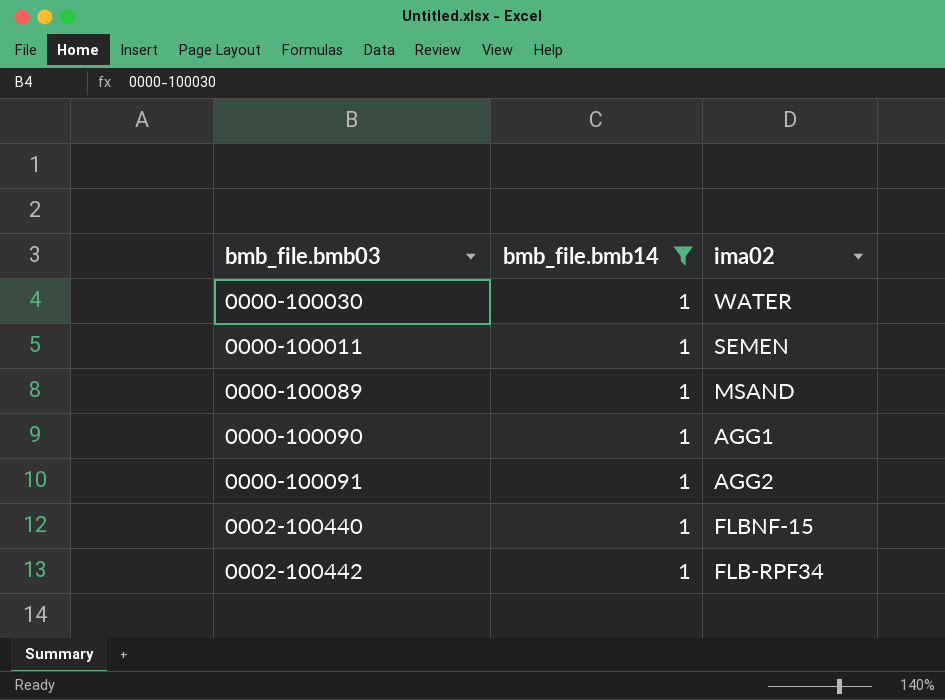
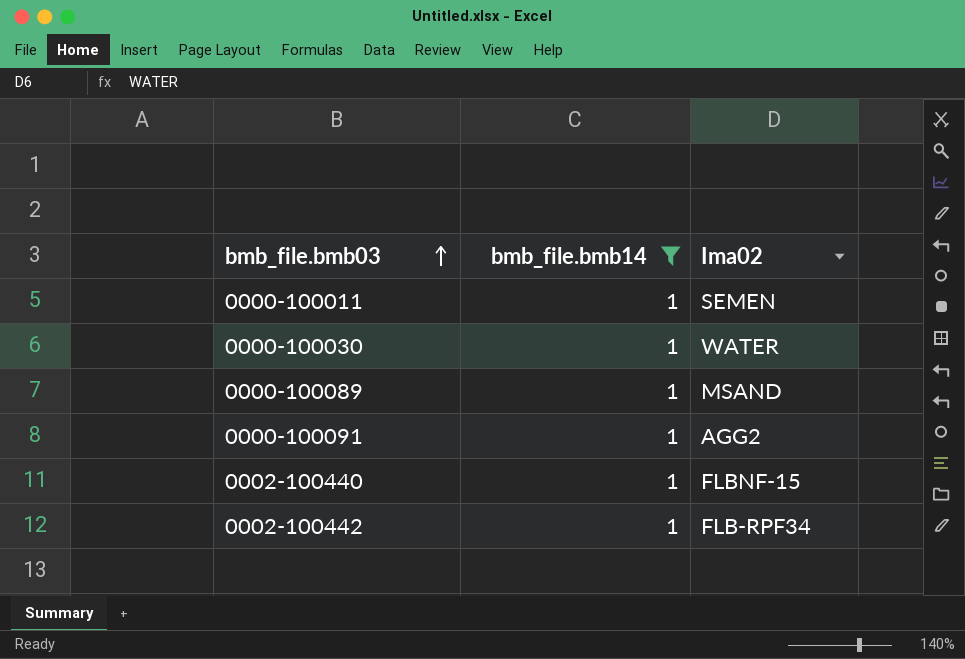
row order: none -> bmb_file.bmb03 ascending
column name: ima02 -> Ima02
row 0000-100090: 1 | AGG1 -> none

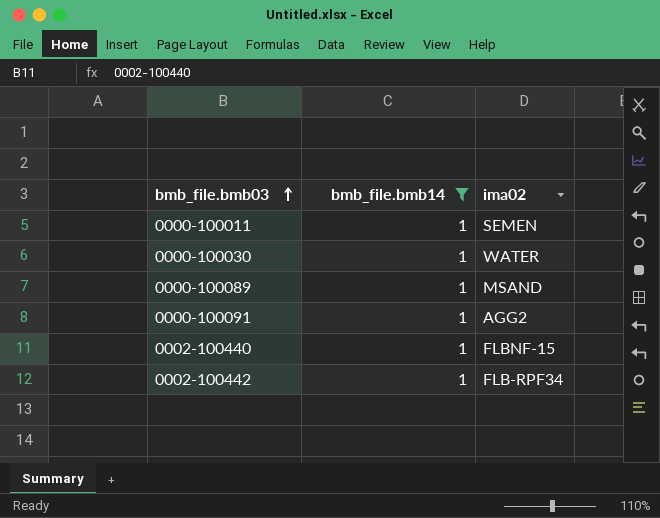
column name: Ima02 -> ima02

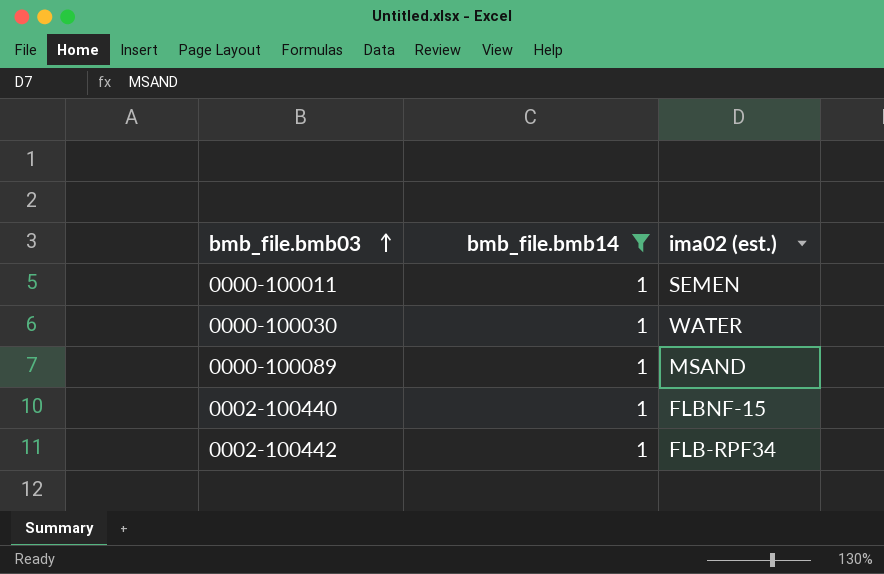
column name: ima02 -> ima02 (est.)
row 0000-100091: 1 | AGG2 -> none

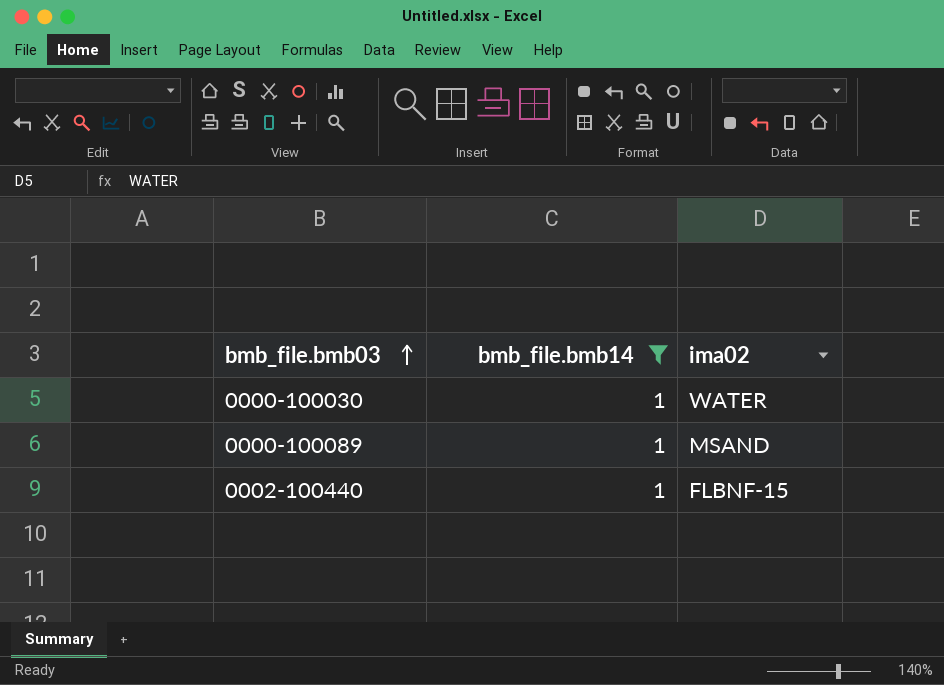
column name: ima02 (est.) -> ima02
row 0000-100011: 1 | SEMEN -> none
row 0002-100442: 1 | FLB-RPF34 -> none

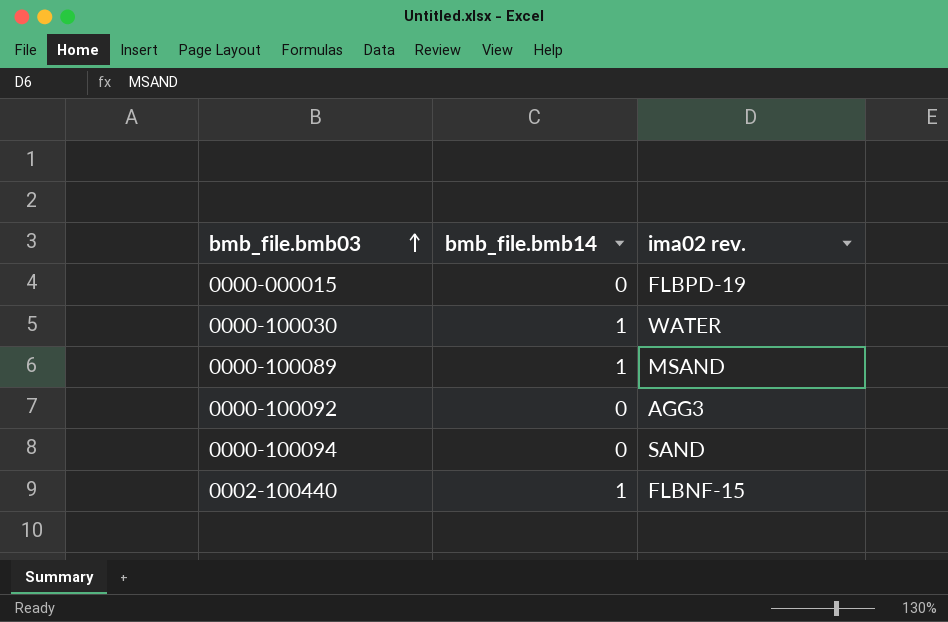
filter: bmb_file.bmb14 = 1 -> none
column name: ima02 -> ima02 rev.

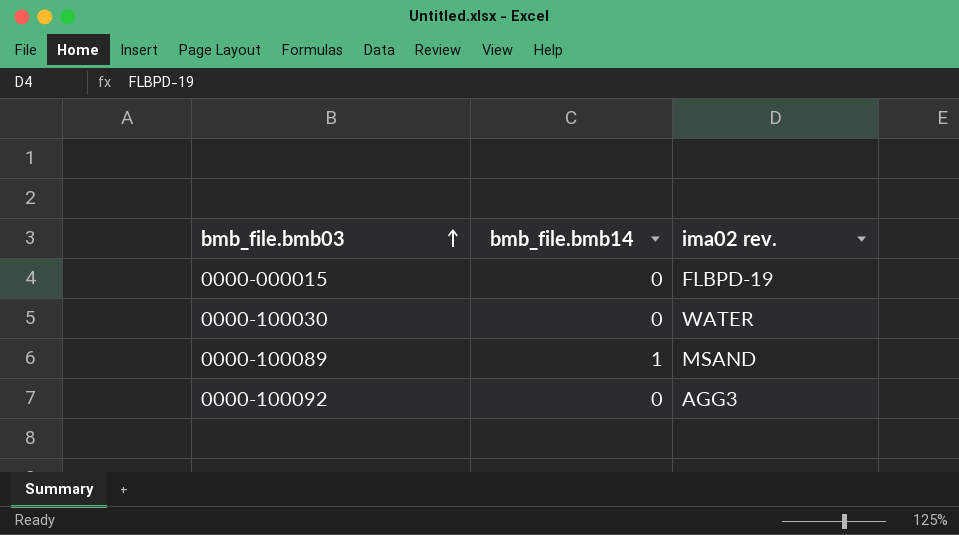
row 0000-100094: 0 | SAND -> none
row 0002-100440: 1 | FLBNF-15 -> none
0000-100030 | bmb_file.bmb14: 1 -> 0

